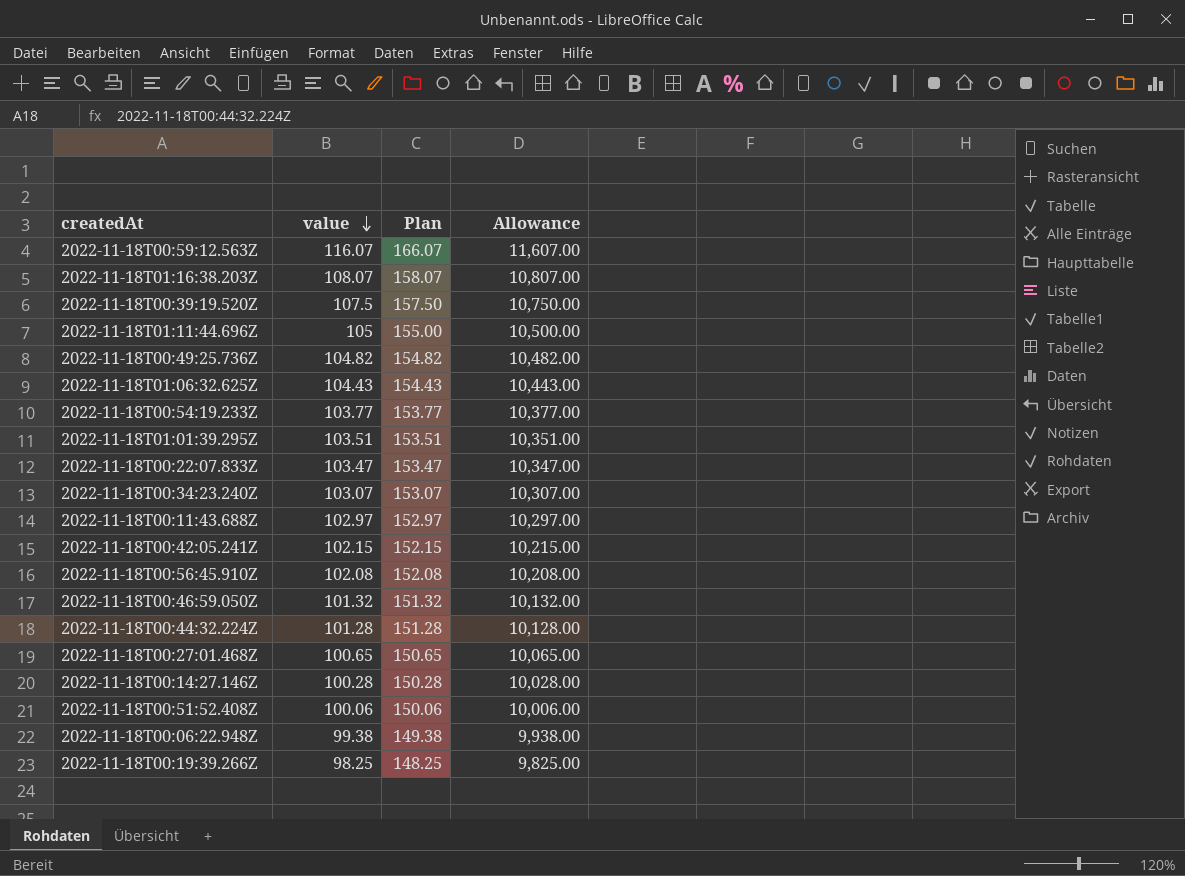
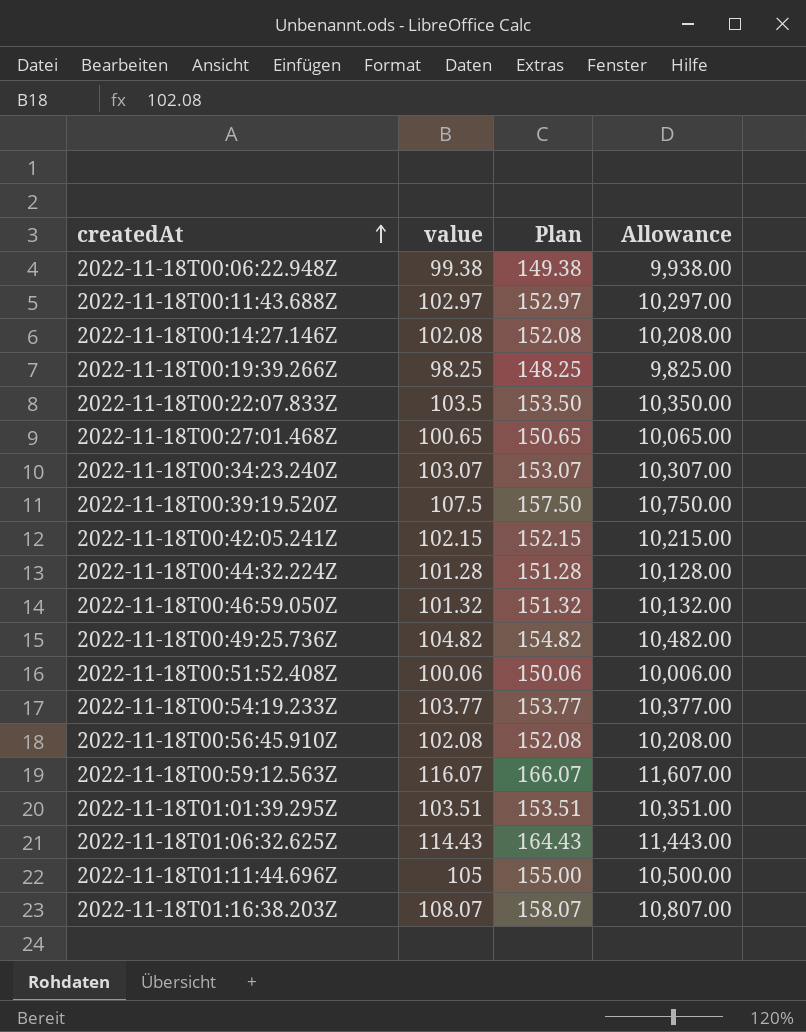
row order: value descending -> createdAt ascending
2022-11-18T00:14:27.146Z | value: 100.28 -> 102.08
2022-11-18T00:14:27.146Z | Plan: 150.28 -> 152.08
2022-11-18T00:14:27.146Z | Allowance: 10,028.00 -> 10,208.00
2022-11-18T00:22:07.833Z | value: 103.47 -> 103.5
2022-11-18T00:22:07.833Z | Plan: 153.47 -> 153.50
2022-11-18T00:22:07.833Z | Allowance: 10,347.00 -> 10,350.00
2022-11-18T01:06:32.625Z | value: 104.43 -> 114.43
2022-11-18T01:06:32.625Z | Plan: 154.43 -> 164.43
2022-11-18T01:06:32.625Z | Allowance: 10,443.00 -> 11,443.00

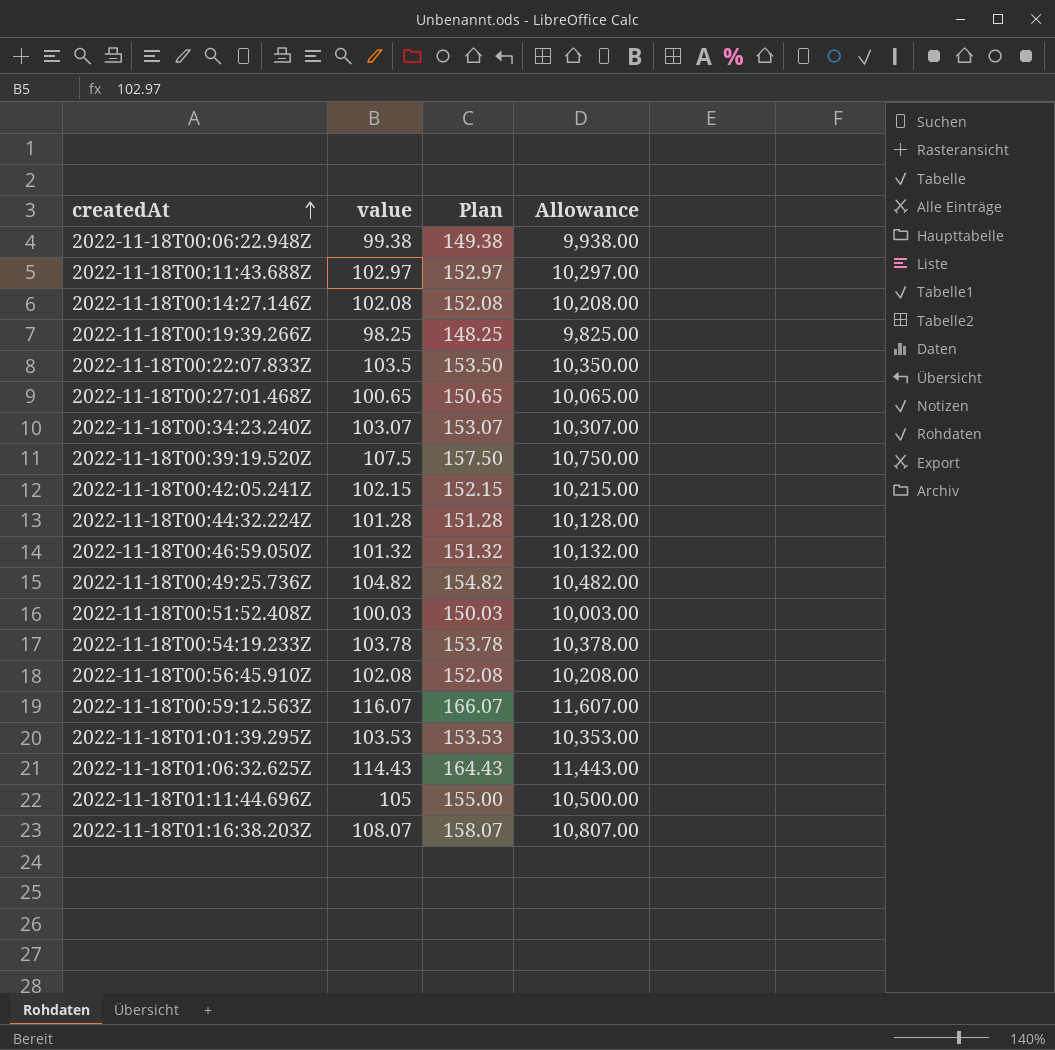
2022-11-18T00:51:52.408Z | value: 100.06 -> 100.03
2022-11-18T00:51:52.408Z | Plan: 150.06 -> 150.03
2022-11-18T00:51:52.408Z | Allowance: 10,006.00 -> 10,003.00
2022-11-18T00:54:19.233Z | value: 103.77 -> 103.78
2022-11-18T00:54:19.233Z | Plan: 153.77 -> 153.78
2022-11-18T00:54:19.233Z | Allowance: 10,377.00 -> 10,378.00
2022-11-18T01:01:39.295Z | value: 103.51 -> 103.53
2022-11-18T01:01:39.295Z | Plan: 153.51 -> 153.53
2022-11-18T01:01:39.295Z | Allowance: 10,351.00 -> 10,353.00

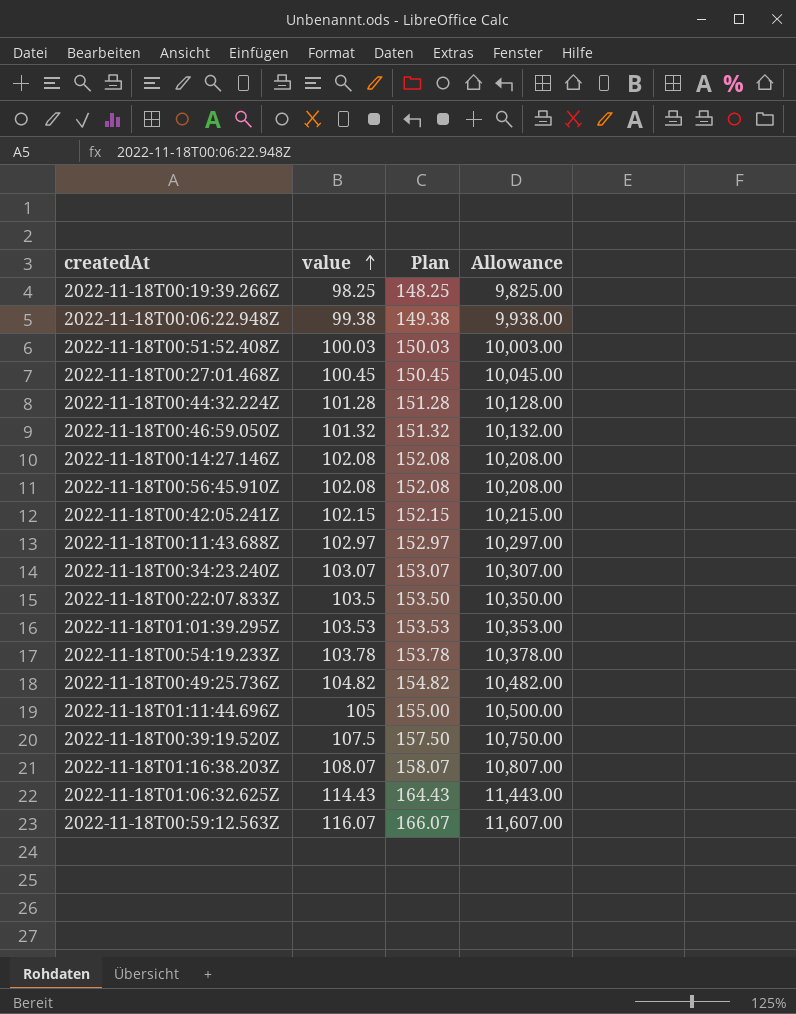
row order: createdAt ascending -> value ascending
2022-11-18T00:27:01.468Z | value: 100.65 -> 100.45
2022-11-18T00:27:01.468Z | Plan: 150.65 -> 150.45
2022-11-18T00:27:01.468Z | Allowance: 10,065.00 -> 10,045.00

